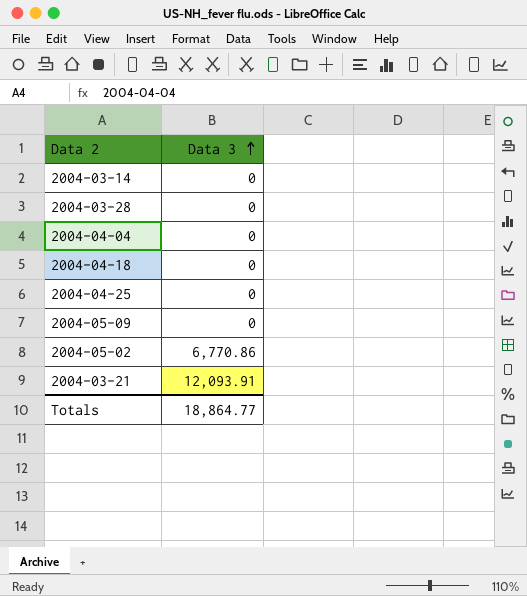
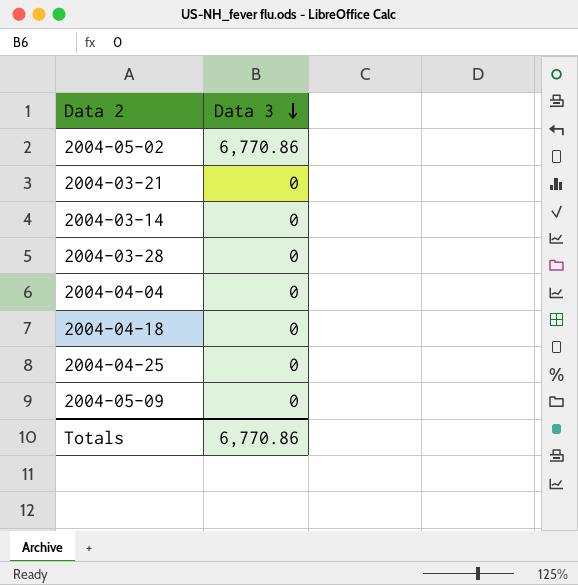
row order: Data 3 ascending -> Data 3 descending
2004-03-21 | Data 3: 12,093.91 -> 0
Totals | Data 3: 18,864.77 -> 6,770.86

